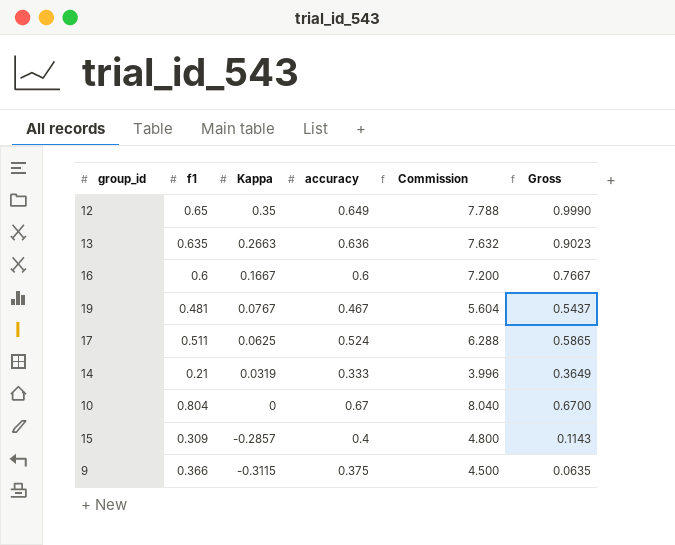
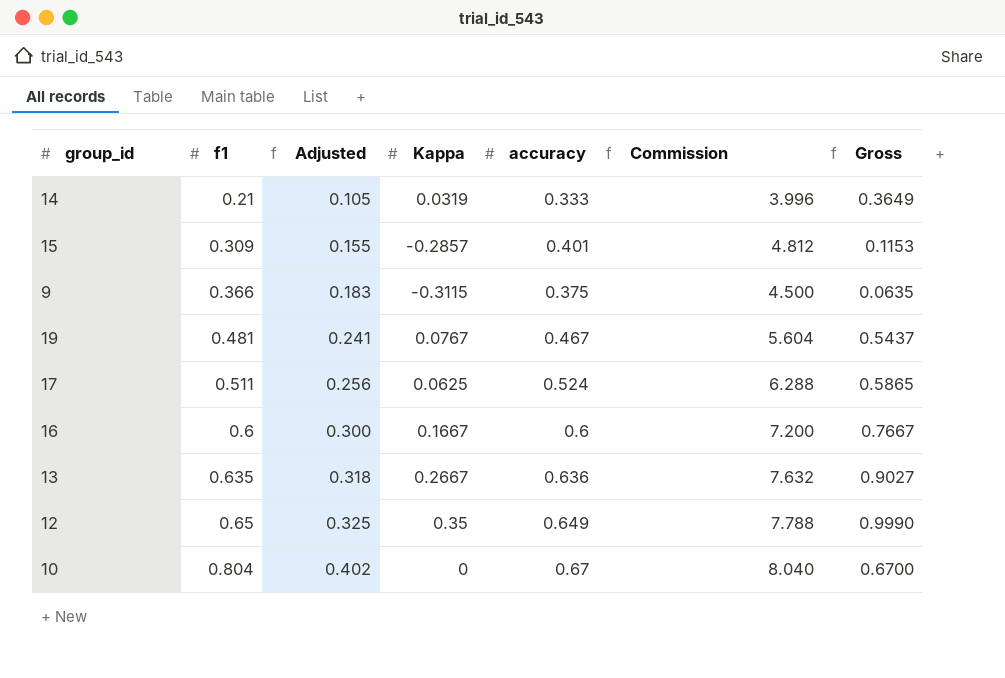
row order: Kappa descending -> f1 ascending
column Adjusted | formula: none -> [f1] * 0.5
15 | accuracy: 0.4 -> 0.401
15 | Commission: 4.800 -> 4.812
15 | Gross: 0.1143 -> 0.1153
13 | Kappa: 0.2663 -> 0.2667
13 | Gross: 0.9023 -> 0.9027

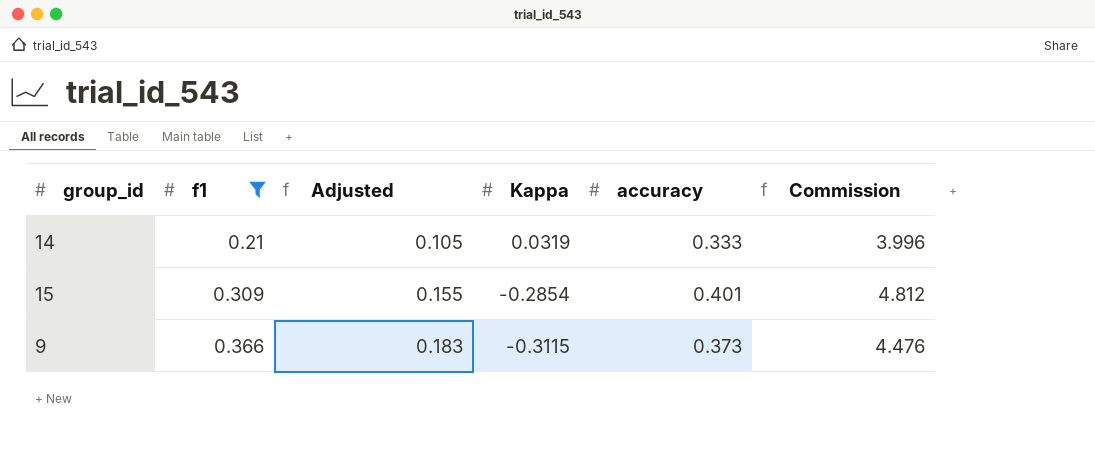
filter: none -> f1 <= 0.366
column Gross | formula: [Kappa] + [accuracy] -> none
15 | Kappa: -0.2857 -> -0.2854
9 | accuracy: 0.375 -> 0.373
9 | Commission: 4.500 -> 4.476

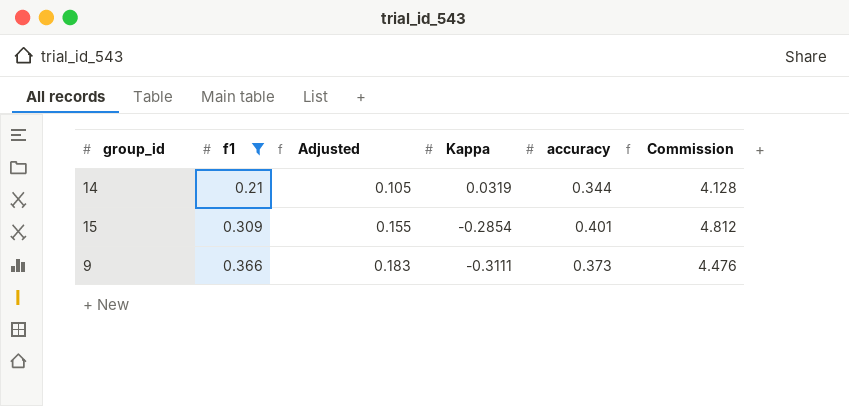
14 | accuracy: 0.333 -> 0.344
14 | Commission: 3.996 -> 4.128
9 | Kappa: -0.3115 -> -0.3111

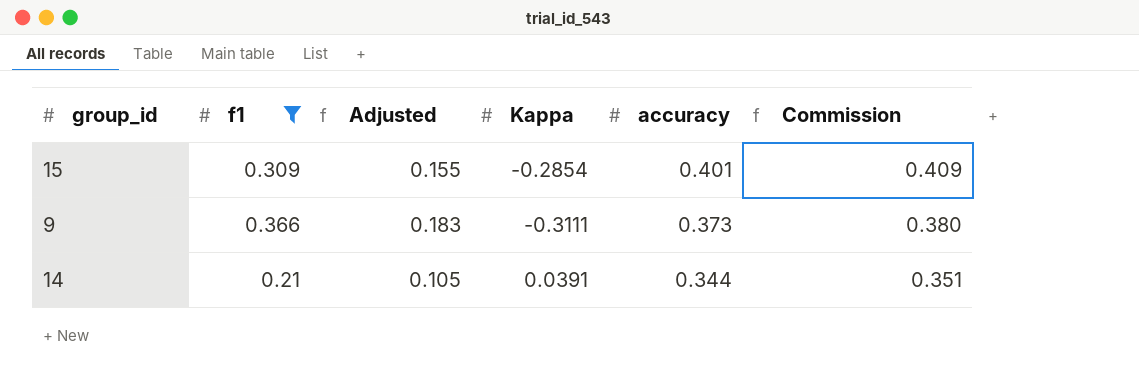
row order: f1 ascending -> accuracy descending
column Commission | formula: [accuracy] * 12 -> [accuracy] * 1.02
14 | Kappa: 0.0319 -> 0.0391

